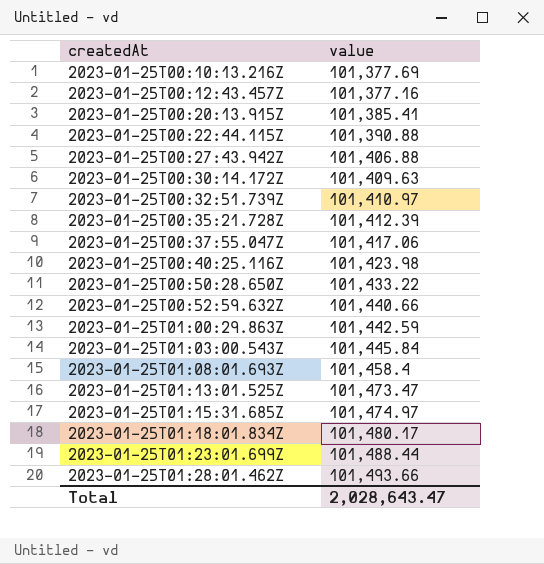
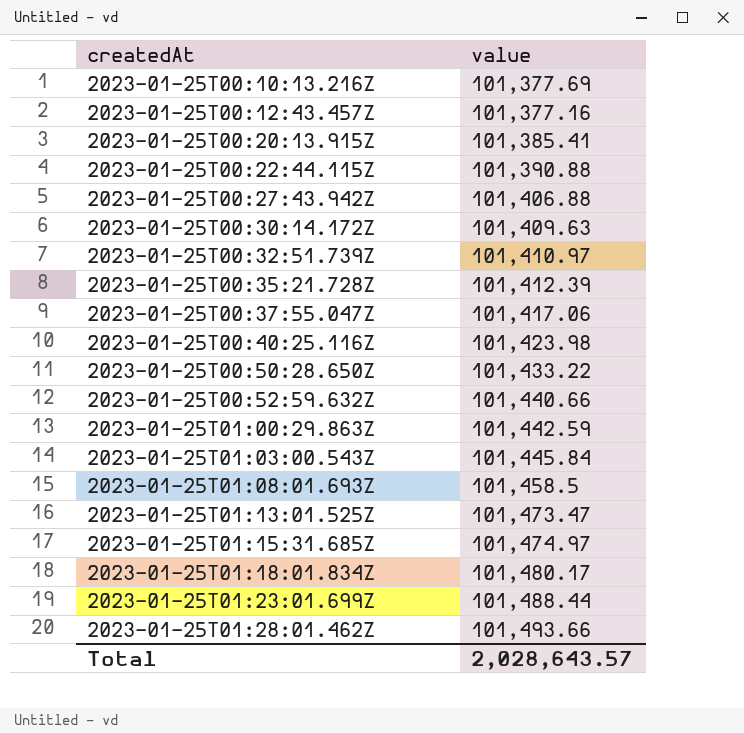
2023-01-25T01:08:01.693Z | value: 101,458.4 -> 101,458.5
Total | value: 2,028,643.47 -> 2,028,643.57

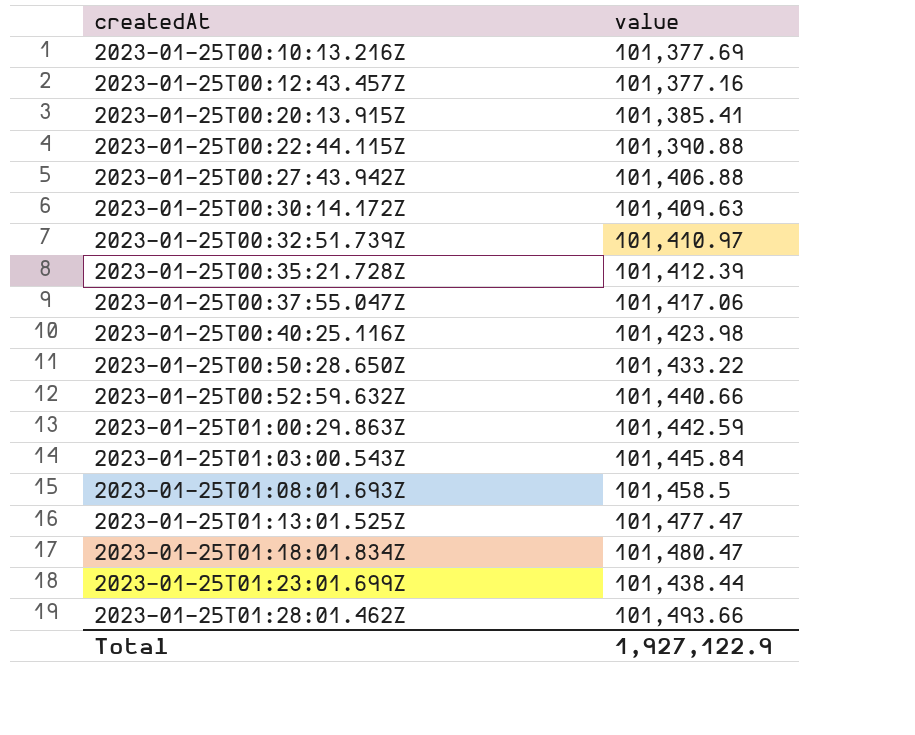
row 2023-01-25T01:15:31.685Z: 101,474.97 -> none
2023-01-25T01:13:01.525Z | value: 101,473.47 -> 101,477.47
2023-01-25T01:18:01.834Z | value: 101,480.17 -> 101,480.47
2023-01-25T01:23:01.699Z | value: 101,488.44 -> 101,438.44
Total | value: 2,028,643.57 -> 1,927,122.9

